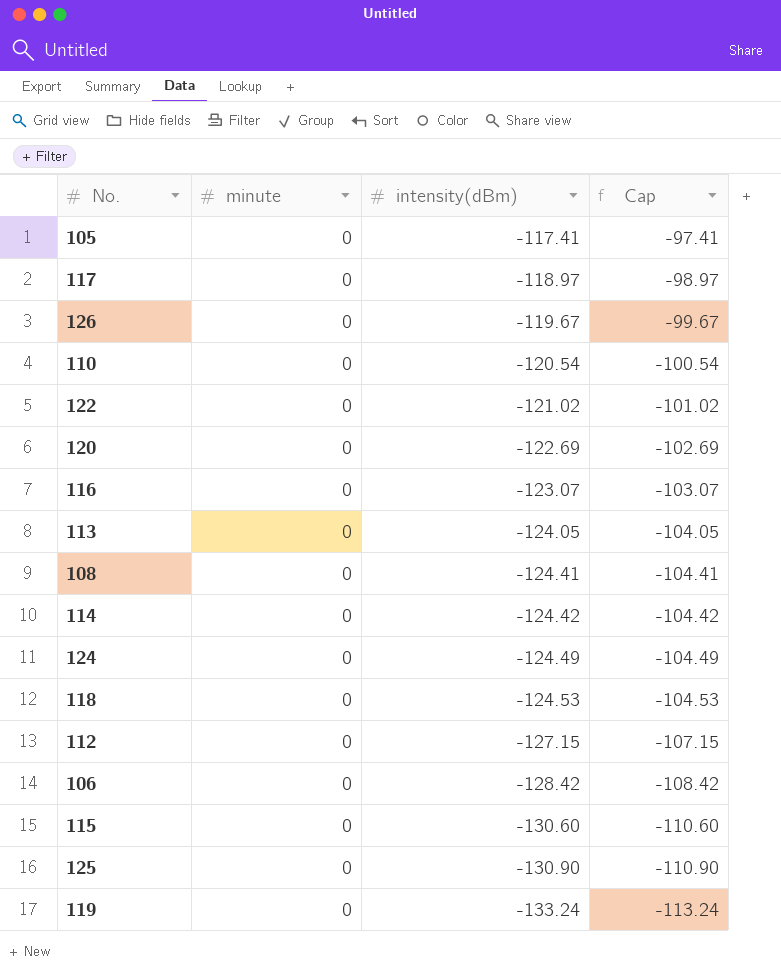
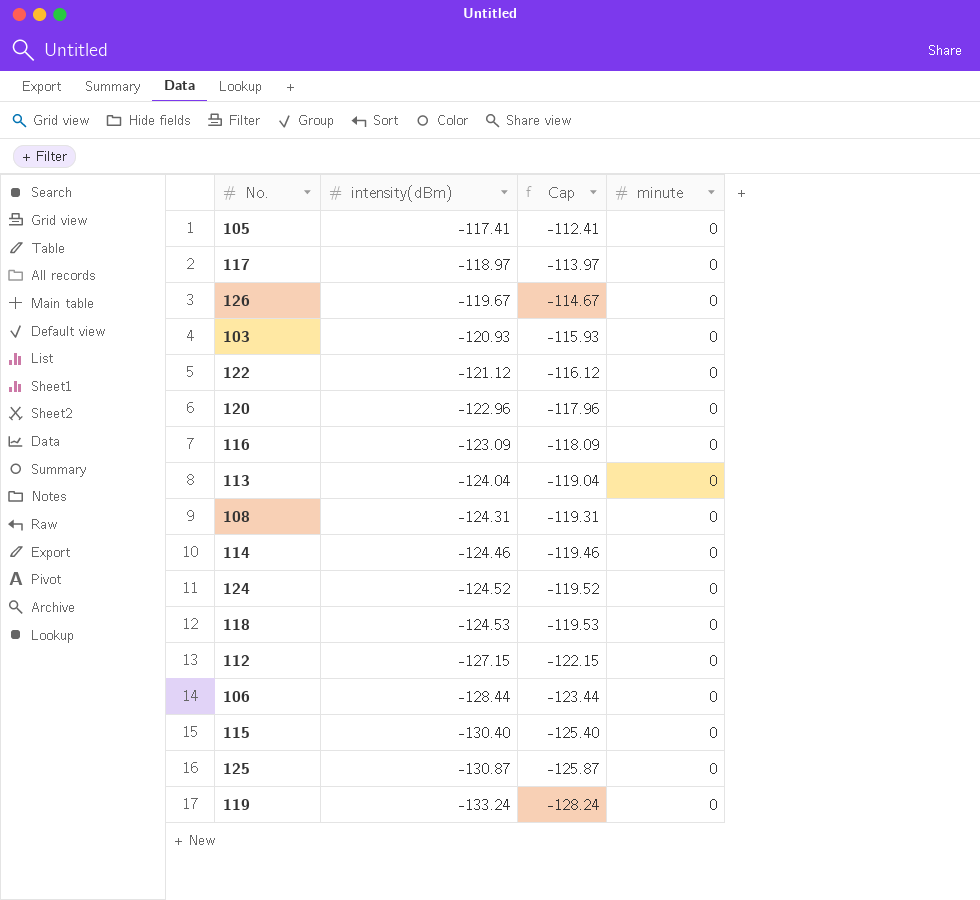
column Cap | formula: [intensity(dBm)] + 20 -> [intensity(dBm)] + 5
column minute | position: 2 -> 4
row 110: 0 | -120.54 | -100.54 -> none
row 103: none -> -120.93 | -115.93 | 0
122 | intensity(dBm): -121.02 -> -121.12
120 | intensity(dBm): -122.69 -> -122.96
116 | intensity(dBm): -123.07 -> -123.09
113 | intensity(dBm): -124.05 -> -124.04
108 | intensity(dBm): -124.41 -> -124.31
114 | intensity(dBm): -124.42 -> -124.46
124 | intensity(dBm): -124.49 -> -124.52
106 | intensity(dBm): -128.42 -> -128.44
115 | intensity(dBm): -130.60 -> -130.40
125 | intensity(dBm): -130.90 -> -130.87

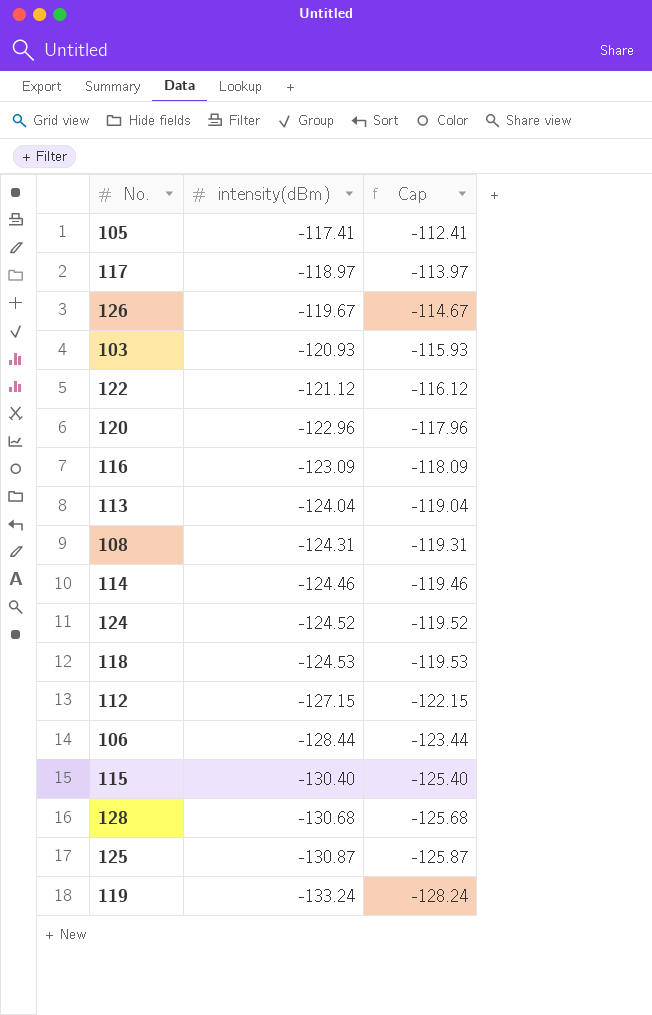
column minute | position: 4 -> none
row 128: none -> -130.68 | -125.68

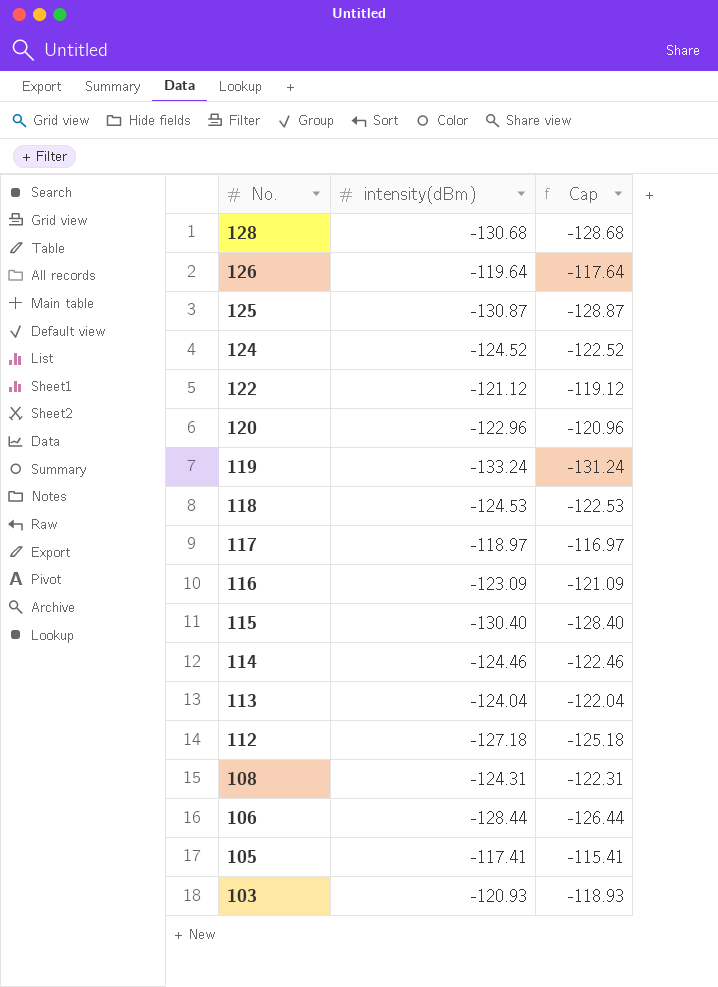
row order: intensity(dBm) descending -> No. descending
column Cap | formula: [intensity(dBm)] + 5 -> [intensity(dBm)] + 2
126 | intensity(dBm): -119.67 -> -119.64
112 | intensity(dBm): -127.15 -> -127.18

